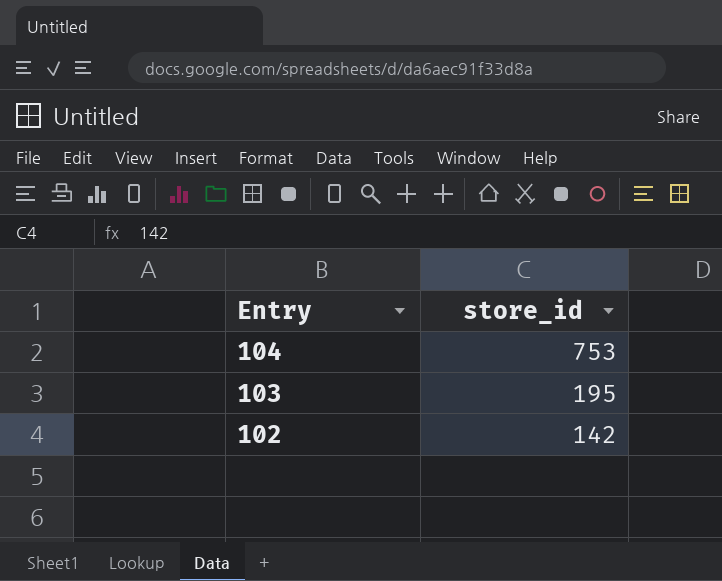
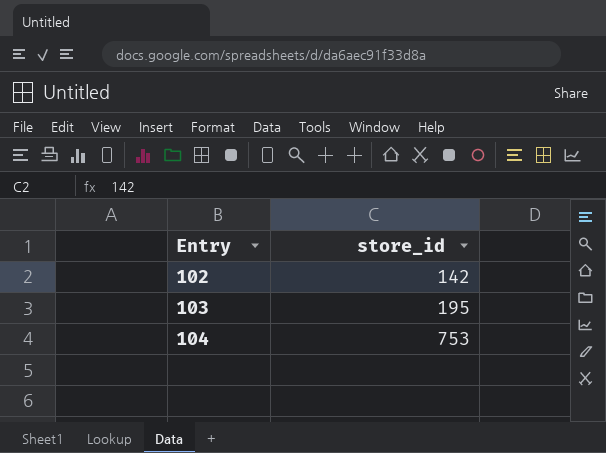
row order: Entry descending -> Entry ascending

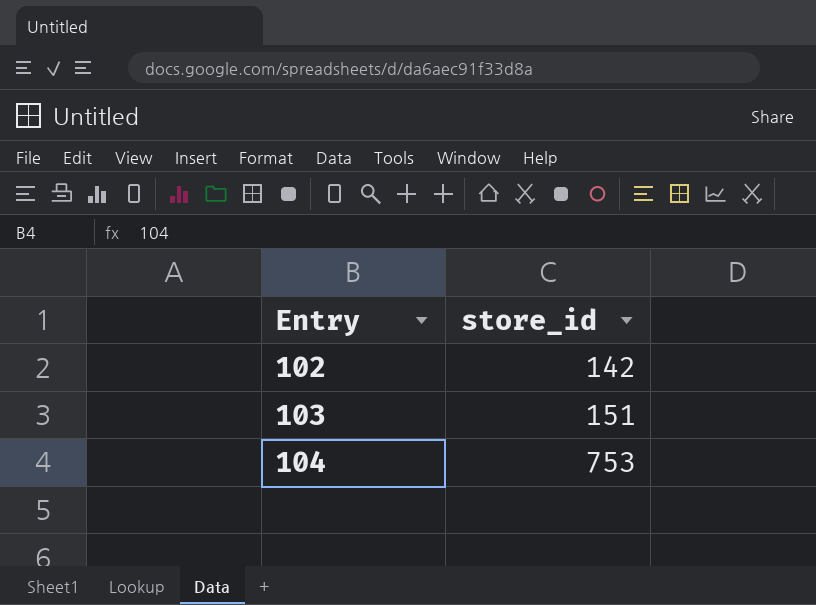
103 | store_id: 195 -> 151

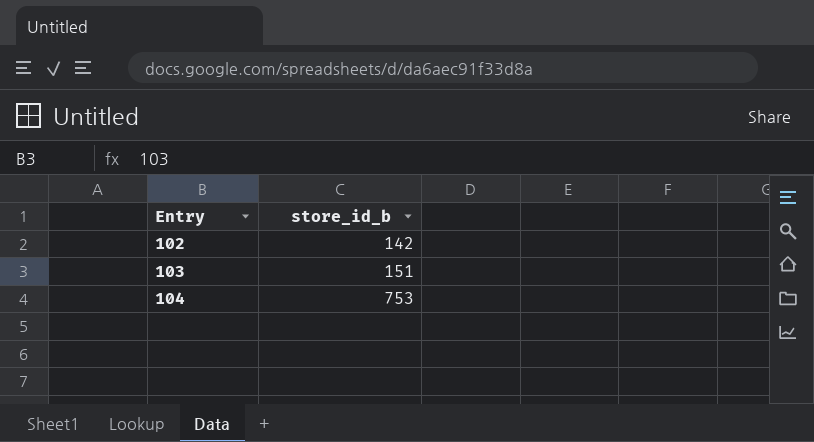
column name: store_id -> store_id_b

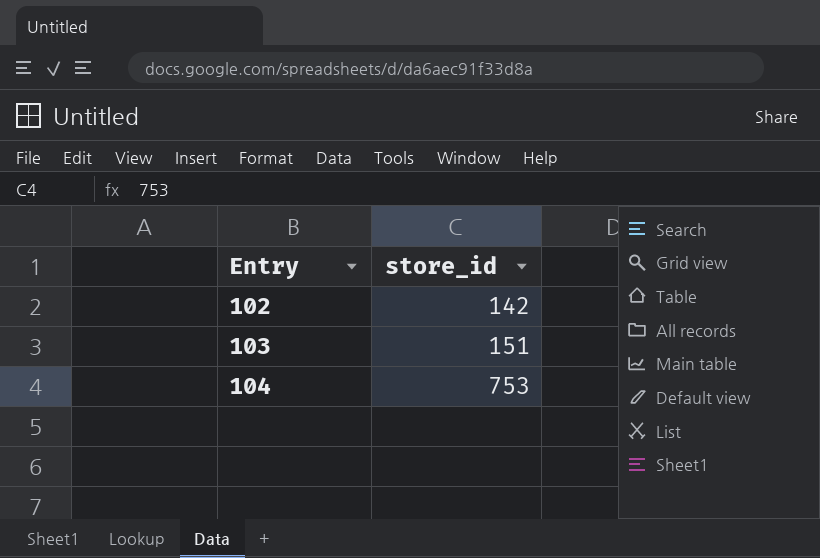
column name: store_id_b -> store_id

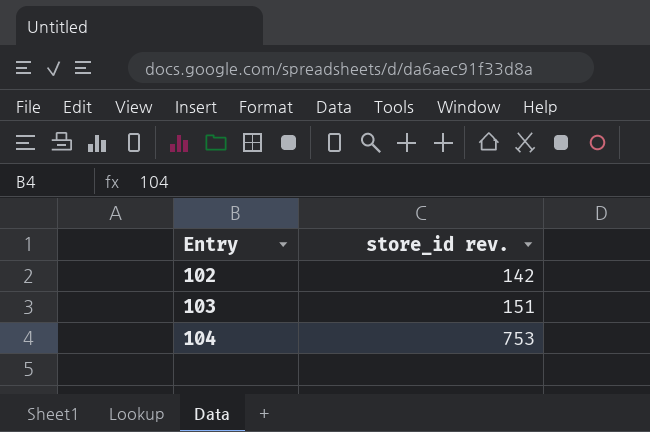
column name: store_id -> store_id rev.

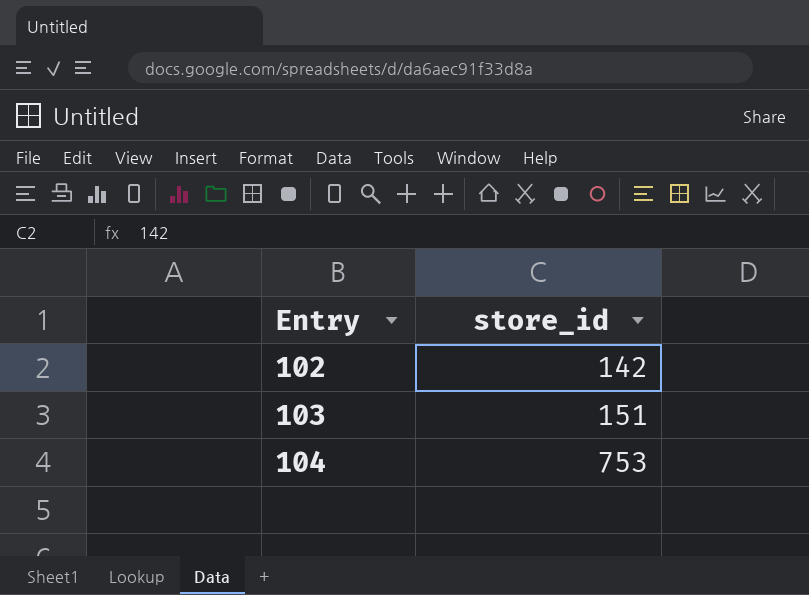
column name: store_id rev. -> store_id

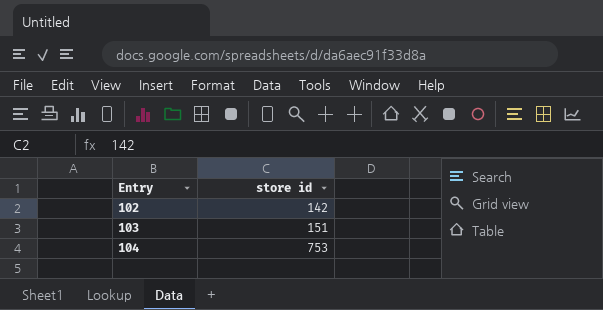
column name: store_id -> store id

